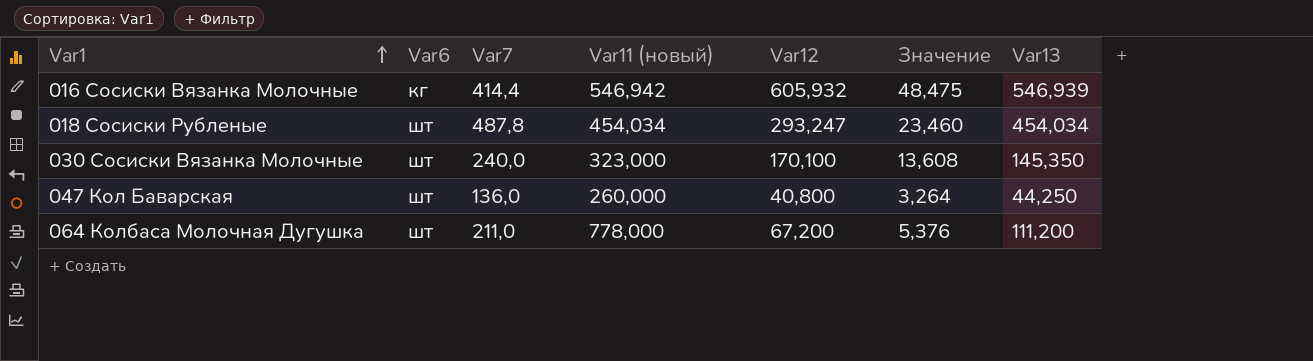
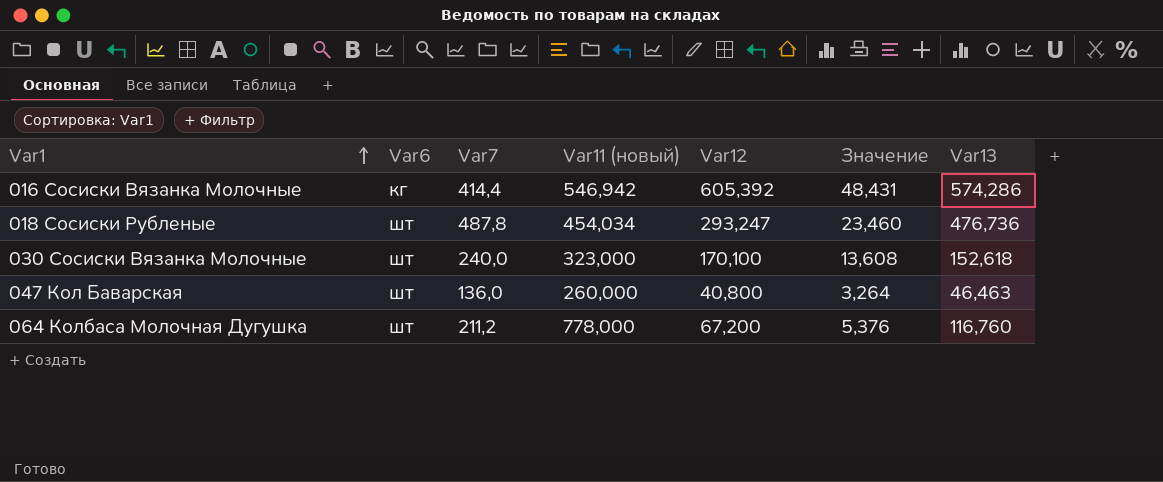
016 Сосиски Вязанка Молочные | Var12: 605,932 -> 605,392
016 Сосиски Вязанка Молочные | Значение: 48,475 -> 48,431
016 Сосиски Вязанка Молочные | Var13: 546,939 -> 574,286
018 Сосиски Рубленые | Var13: 454,034 -> 476,736
030 Сосиски Вязанка Молочные | Var13: 145,350 -> 152,618
047 Кол Баварская | Var13: 44,250 -> 46,463
064 Колбаса Молочная Дугушка | Var7: 211,0 -> 211,2
064 Колбаса Молочная Дугушка | Var13: 111,200 -> 116,760

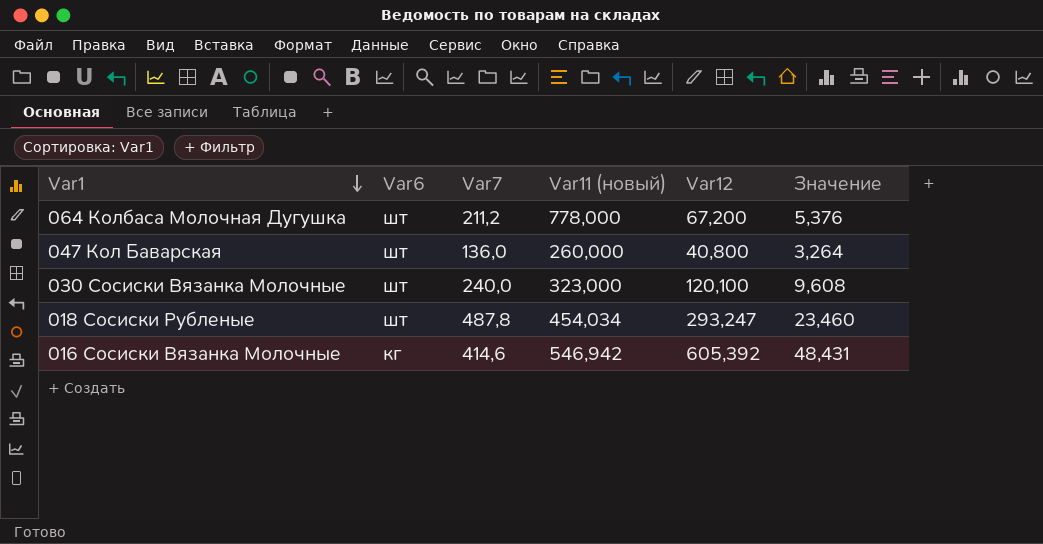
row order: Var1 ascending -> Var1 descending
column Var13 | position: 7 -> none
030 Сосиски Вязанка Молочные | Var12: 170,100 -> 120,100
030 Сосиски Вязанка Молочные | Значение: 13,608 -> 9,608
016 Сосиски Вязанка Молочные | Var7: 414,4 -> 414,6

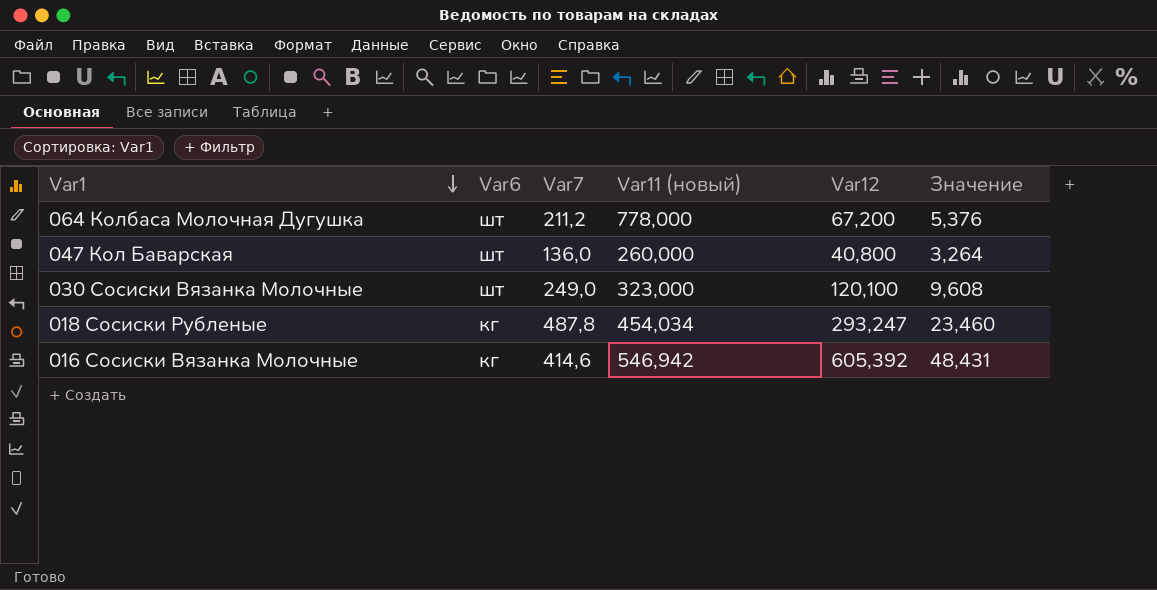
030 Сосиски Вязанка Молочные | Var7: 240,0 -> 249,0
018 Сосиски Рубленые | Var6: шт -> кг

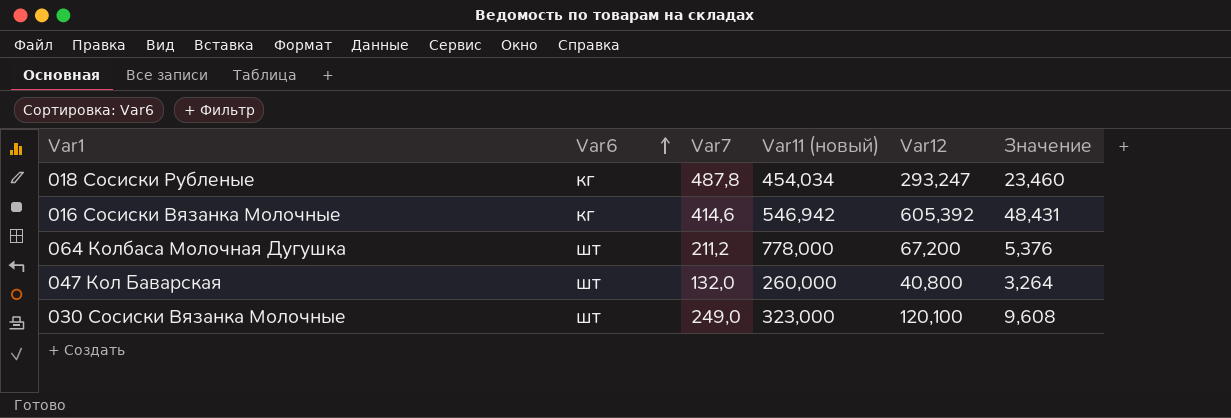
row order: Var1 descending -> Var6 ascending
047 Кол Баварская | Var7: 136,0 -> 132,0

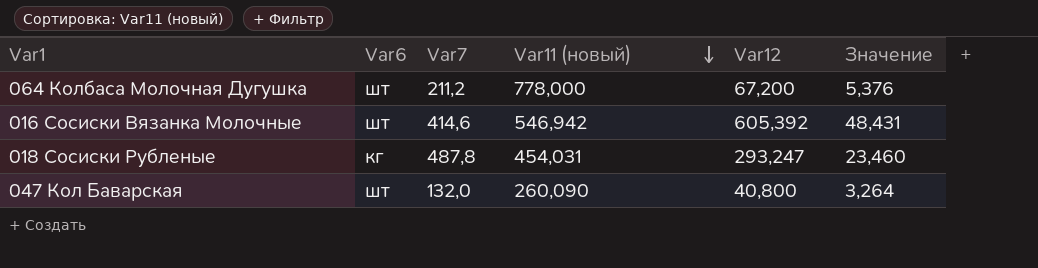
row order: Var6 ascending -> Var11 (новый) descending
row 030 Сосиски Вязанка Молочные: шт | 249,0 | 323,000 | 120,100 | 9,608 -> none
016 Сосиски Вязанка Молочные | Var6: кг -> шт
018 Сосиски Рубленые | Var11 (новый): 454,034 -> 454,031
047 Кол Баварская | Var11 (новый): 260,000 -> 260,090

